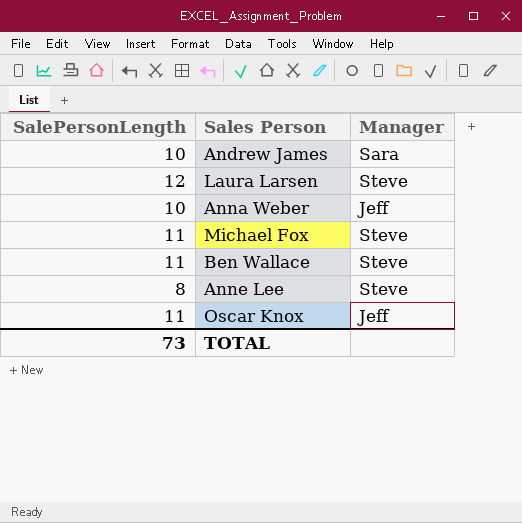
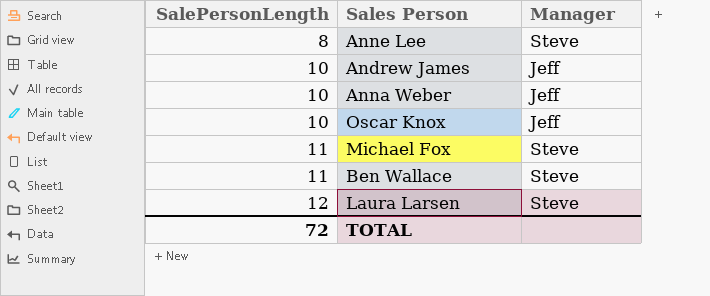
row order: none -> SalePersonLength ascending
Andrew James | Manager: Sara -> Jeff
Oscar Knox | SalePersonLength: 11 -> 10
TOTAL | SalePersonLength: 73 -> 72

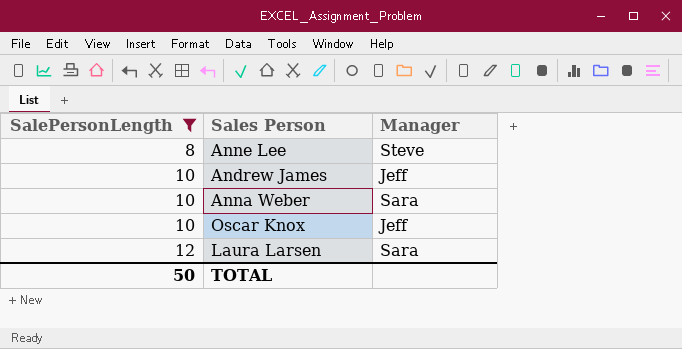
filter: none -> SalePersonLength != 11
Anna Weber | Manager: Jeff -> Sara
Laura Larsen | Manager: Steve -> Sara
TOTAL | SalePersonLength: 72 -> 50

